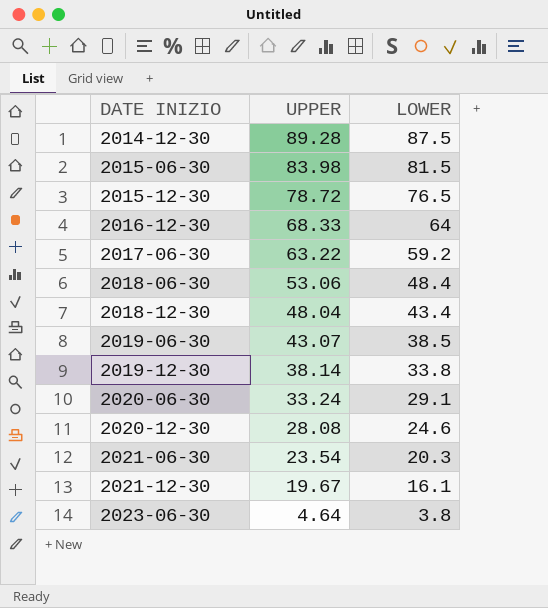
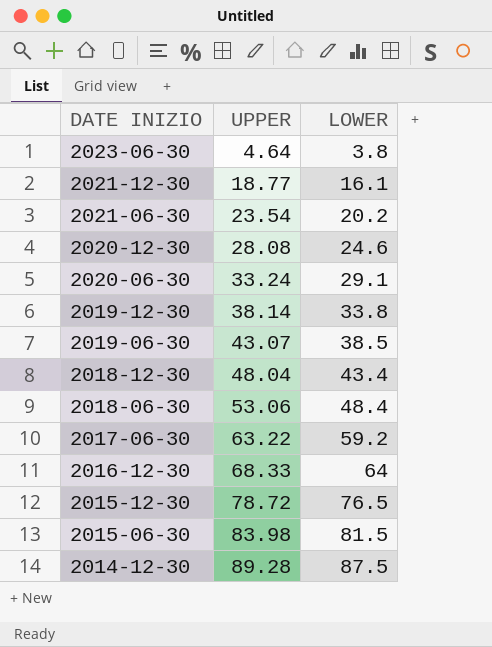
row order: DATE INIZIO ascending -> DATE INIZIO descending
2021-12-30 | UPPER: 19.67 -> 18.77
2021-06-30 | LOWER: 20.3 -> 20.2

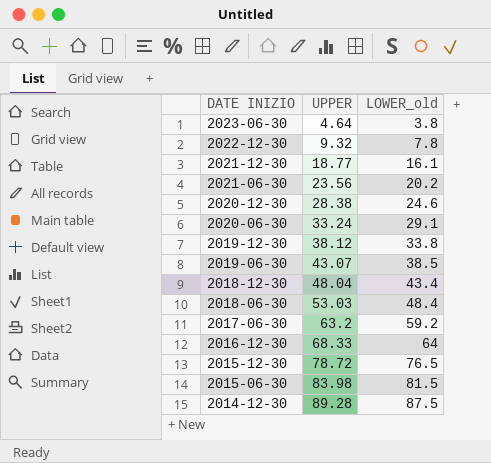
column name: LOWER -> LOWER_old
row 2022-12-30: none -> 9.32 | 7.8
2021-06-30 | UPPER: 23.54 -> 23.56
2020-12-30 | UPPER: 28.08 -> 28.38
2019-12-30 | UPPER: 38.14 -> 38.12
2018-06-30 | UPPER: 53.06 -> 53.03
2017-06-30 | UPPER: 63.22 -> 63.2

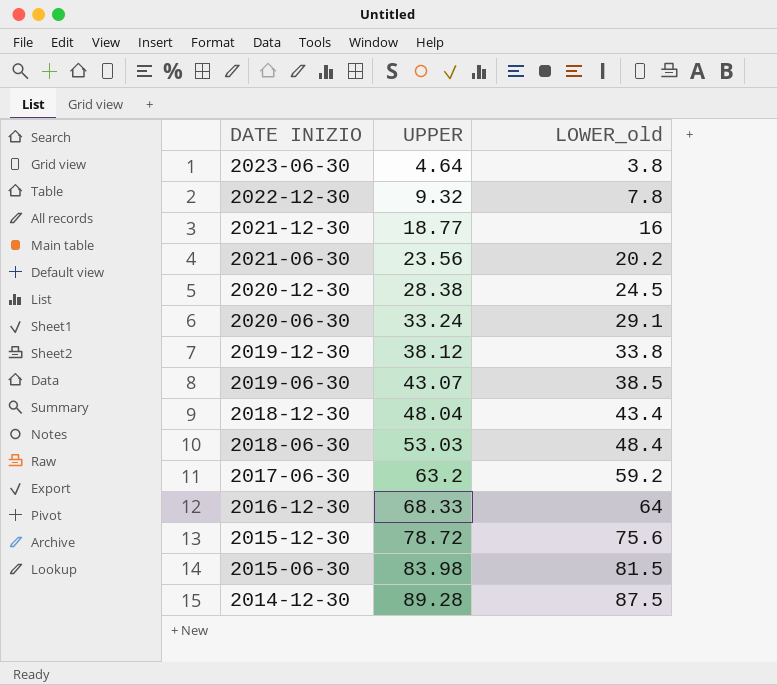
2021-12-30 | LOWER_old: 16.1 -> 16
2020-12-30 | LOWER_old: 24.6 -> 24.5
2015-12-30 | LOWER_old: 76.5 -> 75.6

